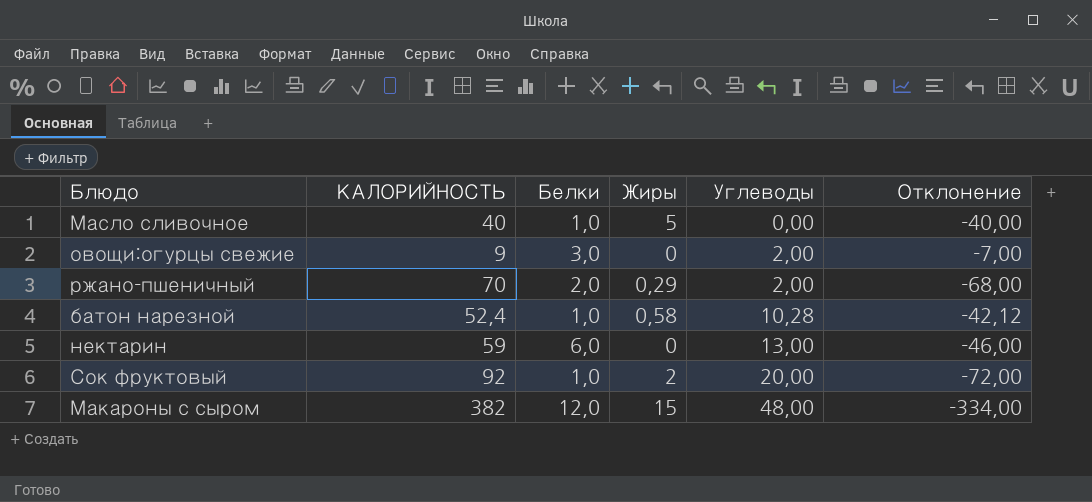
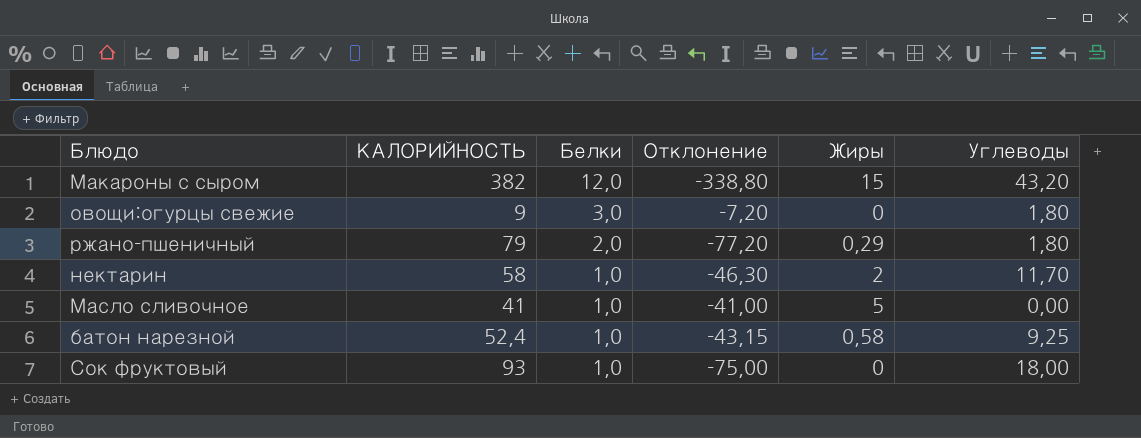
row order: Углеводы ascending -> Белки descending
column Отклонение | position: 6 -> 4
Макароны с сыром | Отклонение: -334,00 -> -338,80
Макароны с сыром | Углеводы: 48,00 -> 43,20
овощи:огурцы свежие | Отклонение: -7,00 -> -7,20
овощи:огурцы свежие | Углеводы: 2,00 -> 1,80
ржано-пшеничный | КАЛОРИЙНОСТЬ: 70 -> 79
ржано-пшеничный | Отклонение: -68,00 -> -77,20
ржано-пшеничный | Углеводы: 2,00 -> 1,80
нектарин | КАЛОРИЙНОСТЬ: 59 -> 58
нектарин | Белки: 6,0 -> 1,0
нектарин | Отклонение: -46,00 -> -46,30
нектарин | Жиры: 0 -> 2
нектарин | Углеводы: 13,00 -> 11,70
Масло сливочное | КАЛОРИЙНОСТЬ: 40 -> 41
Масло сливочное | Отклонение: -40,00 -> -41,00
батон нарезной | Отклонение: -42,12 -> -43,15
батон нарезной | Углеводы: 10,28 -> 9,25
Сок фруктовый | КАЛОРИЙНОСТЬ: 92 -> 93
Сок фруктовый | Отклонение: -72,00 -> -75,00
Сок фруктовый | Жиры: 2 -> 0
Сок фруктовый | Углеводы: 20,00 -> 18,00

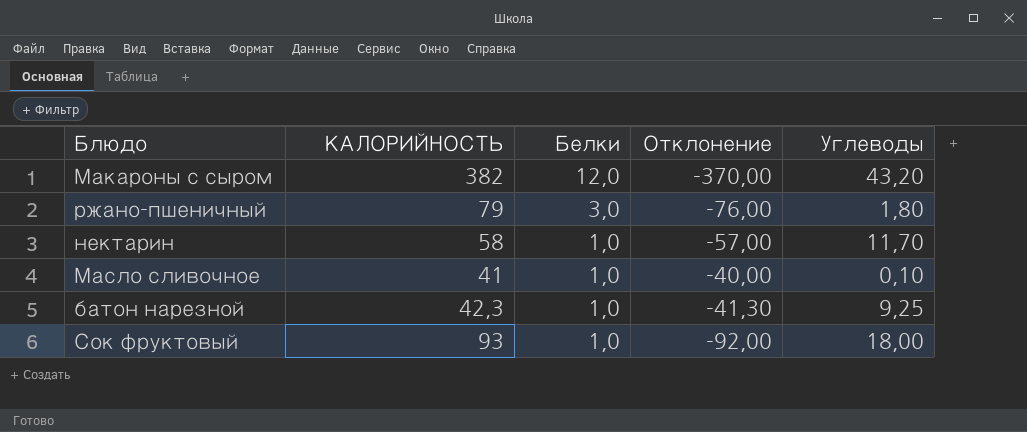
column Жиры | position: 5 -> none
column Отклонение | formula: [Углеводы] - [КАЛОРИЙНОСТЬ] -> [Белки] - [КАЛОРИЙНОСТЬ]
row овощи:огурцы свежие: 9 | 3,0 | -7,20 | 0 | 1,80 -> none
ржано-пшеничный | Белки: 2,0 -> 3,0
Масло сливочное | Углеводы: 0,00 -> 0,10
батон нарезной | КАЛОРИЙНОСТЬ: 52,4 -> 42,3

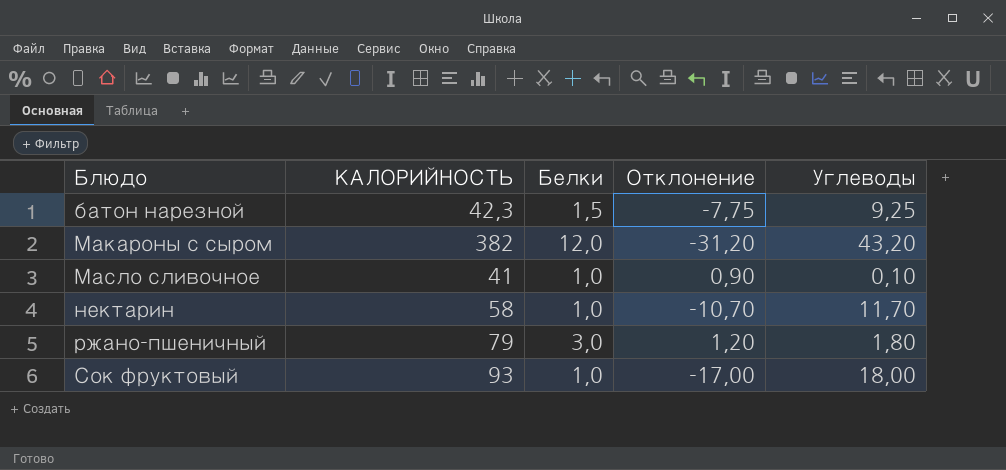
row order: Белки descending -> Блюдо ascending
column Отклонение | formula: [Белки] - [КАЛОРИЙНОСТЬ] -> [Белки] - [Углеводы]
батон нарезной | Белки: 1,0 -> 1,5

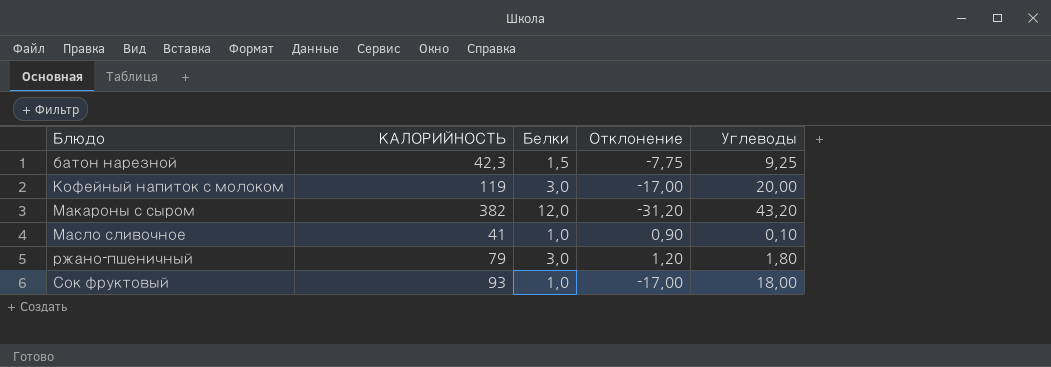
row нектарин: 58 | 1,0 | -10,70 | 11,70 -> none
row Кофейный напиток с молоком: none -> 119 | 3,0 | -17,00 | 20,00

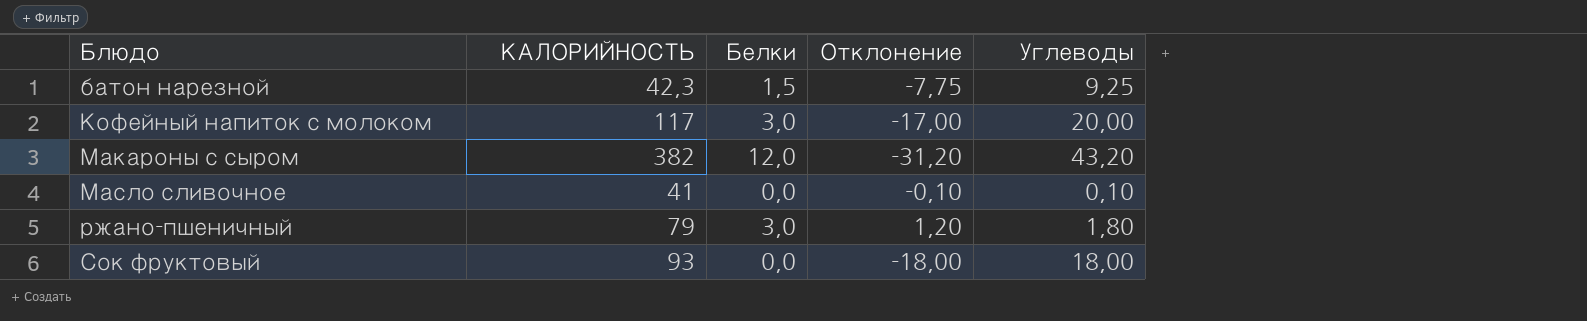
Кофейный напиток с молоком | КАЛОРИЙНОСТЬ: 119 -> 117
Масло сливочное | Белки: 1,0 -> 0,0
Масло сливочное | Отклонение: 0,90 -> -0,10
Сок фруктовый | Белки: 1,0 -> 0,0
Сок фруктовый | Отклонение: -17,00 -> -18,00

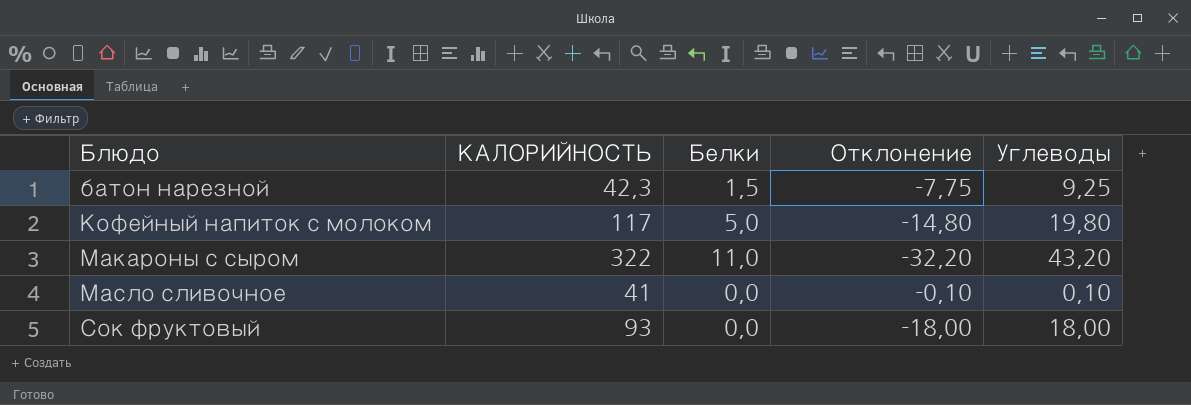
row ржано-пшеничный: 79 | 3,0 | 1,20 | 1,80 -> none
Кофейный напиток с молоком | Белки: 3,0 -> 5,0
Кофейный напиток с молоком | Отклонение: -17,00 -> -14,80
Кофейный напиток с молоком | Углеводы: 20,00 -> 19,80
Макароны с сыром | КАЛОРИЙНОСТЬ: 382 -> 322
Макароны с сыром | Белки: 12,0 -> 11,0
Макароны с сыром | Отклонение: -31,20 -> -32,20

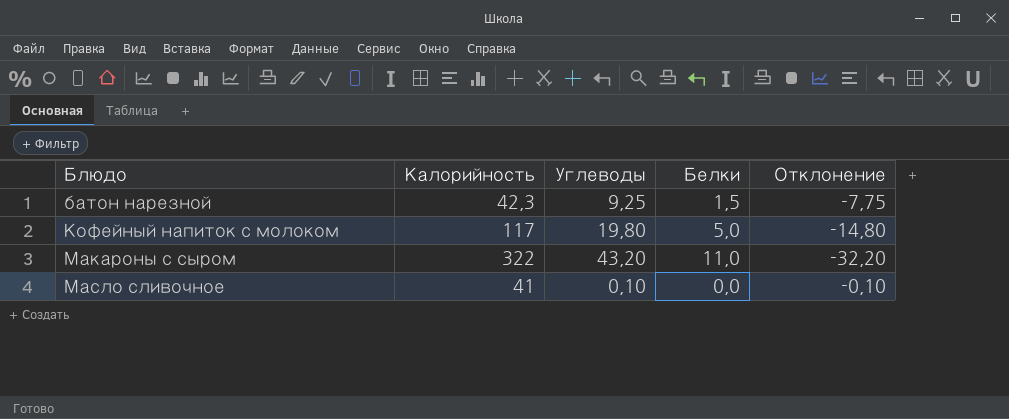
column name: КАЛОРИЙНОСТЬ -> Калорийность
column Углеводы | position: 5 -> 3
row Сок фруктовый: 93 | 0,0 | -18,00 | 18,00 -> none

